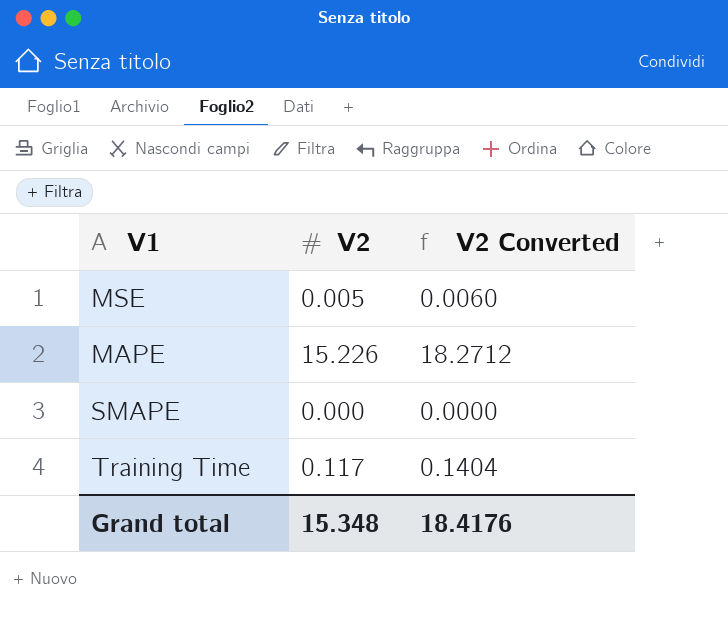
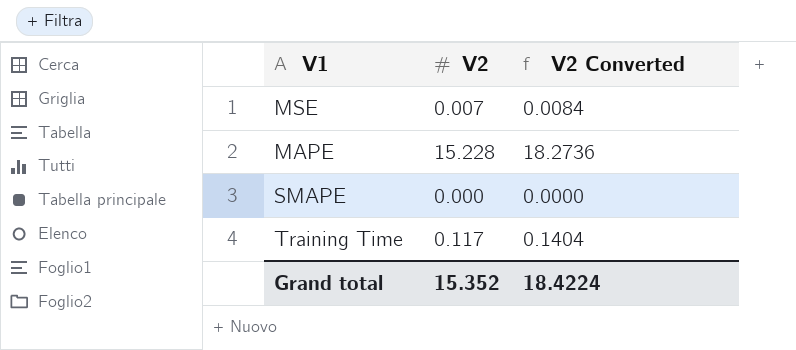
MSE | V2: 0.005 -> 0.007
MSE | V2 Converted: 0.0060 -> 0.0084
MAPE | V2: 15.226 -> 15.228
MAPE | V2 Converted: 18.2712 -> 18.2736
Grand total | V2: 15.348 -> 15.352
Grand total | V2 Converted: 18.4176 -> 18.4224

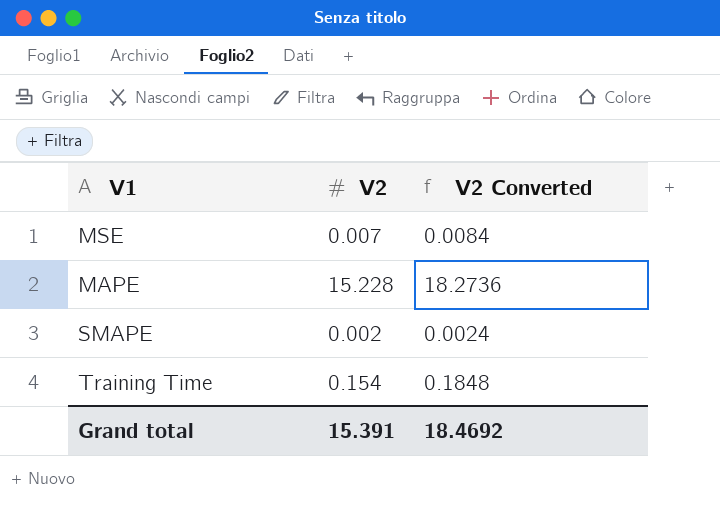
SMAPE | V2: 0.000 -> 0.002
SMAPE | V2 Converted: 0.0000 -> 0.0024
Training Time | V2: 0.117 -> 0.154
Training Time | V2 Converted: 0.1404 -> 0.1848
Grand total | V2: 15.352 -> 15.391
Grand total | V2 Converted: 18.4224 -> 18.4692

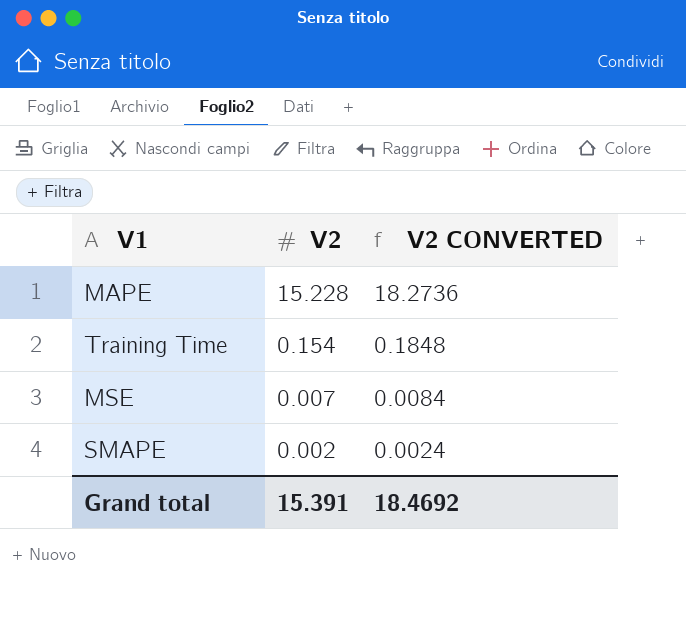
row order: none -> V2 descending
column name: V2 Converted -> V2 CONVERTED

